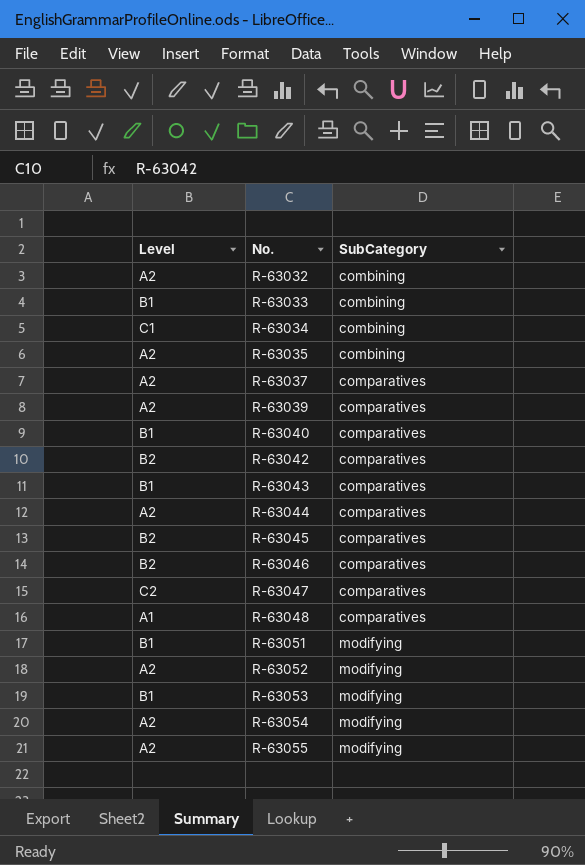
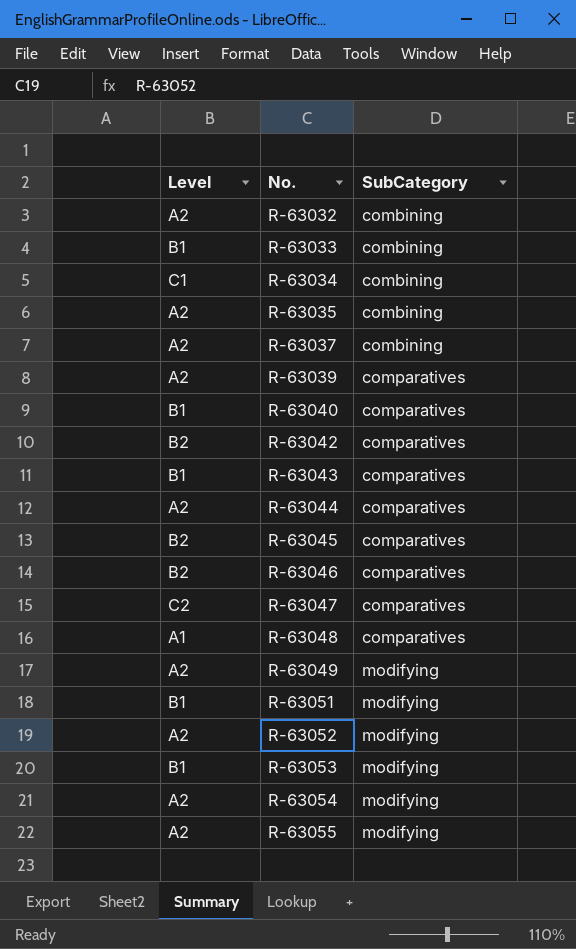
R-63037 | SubCategory: comparatives -> combining
row R-63049: none -> A2 | modifying

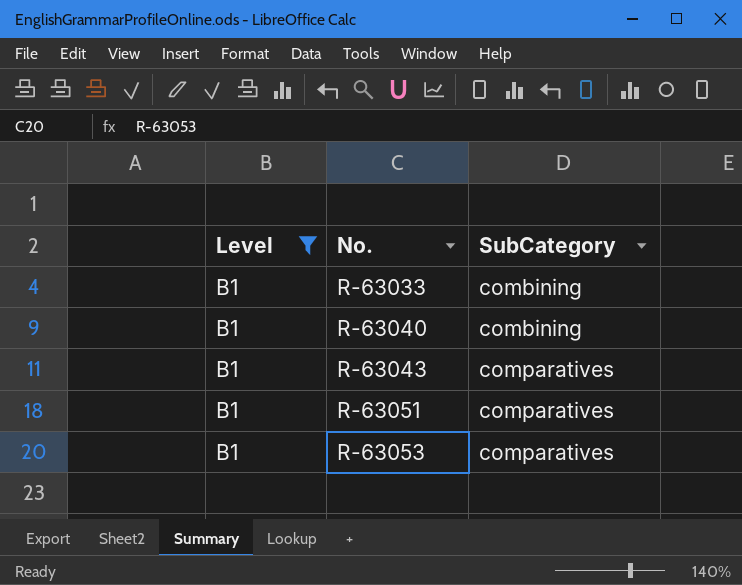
filter: none -> Level = B1
R-63040 | SubCategory: comparatives -> combining
R-63051 | SubCategory: modifying -> comparatives
R-63053 | SubCategory: modifying -> comparatives

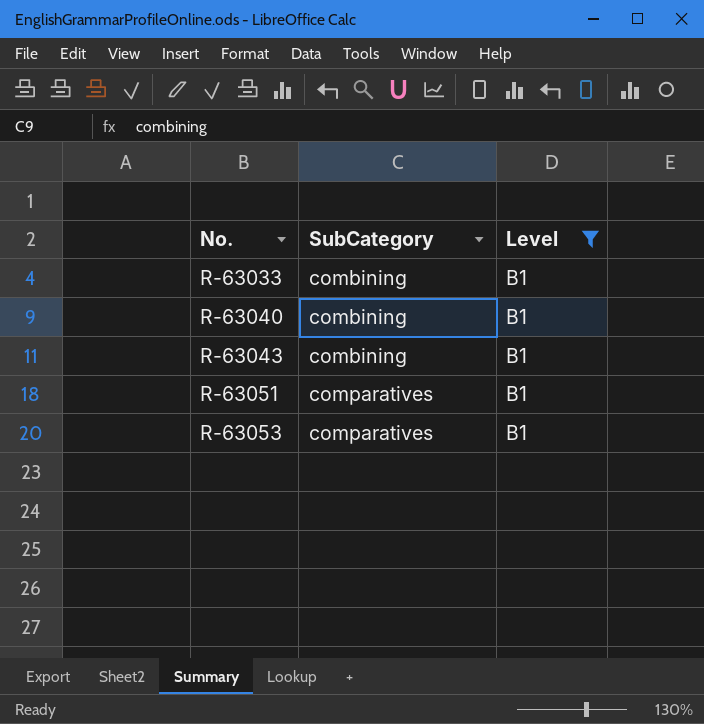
column Level | position: 1 -> 3
R-63043 | SubCategory: comparatives -> combining

